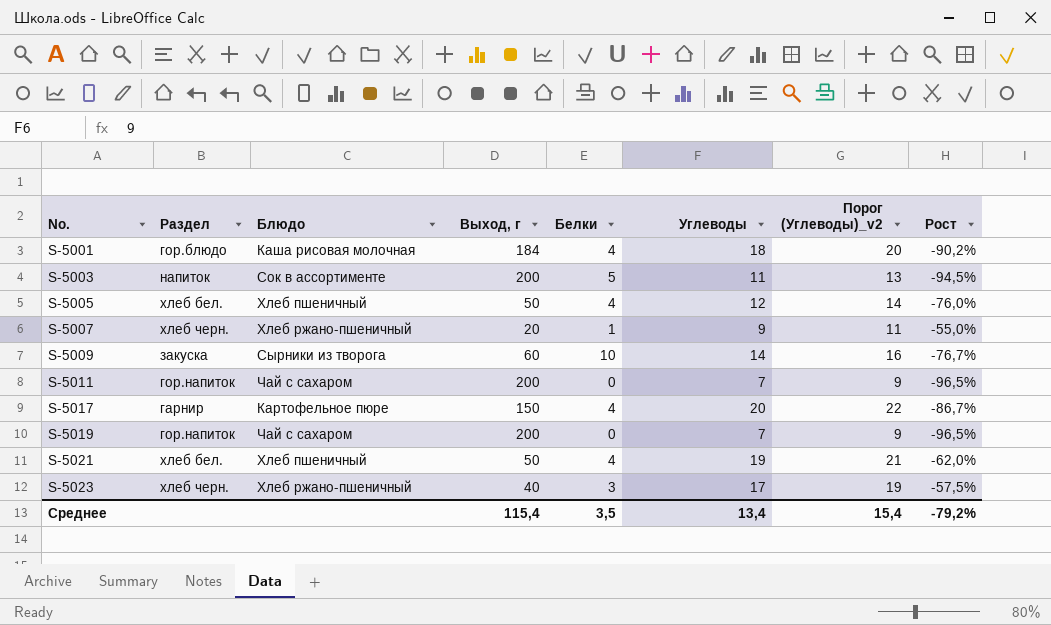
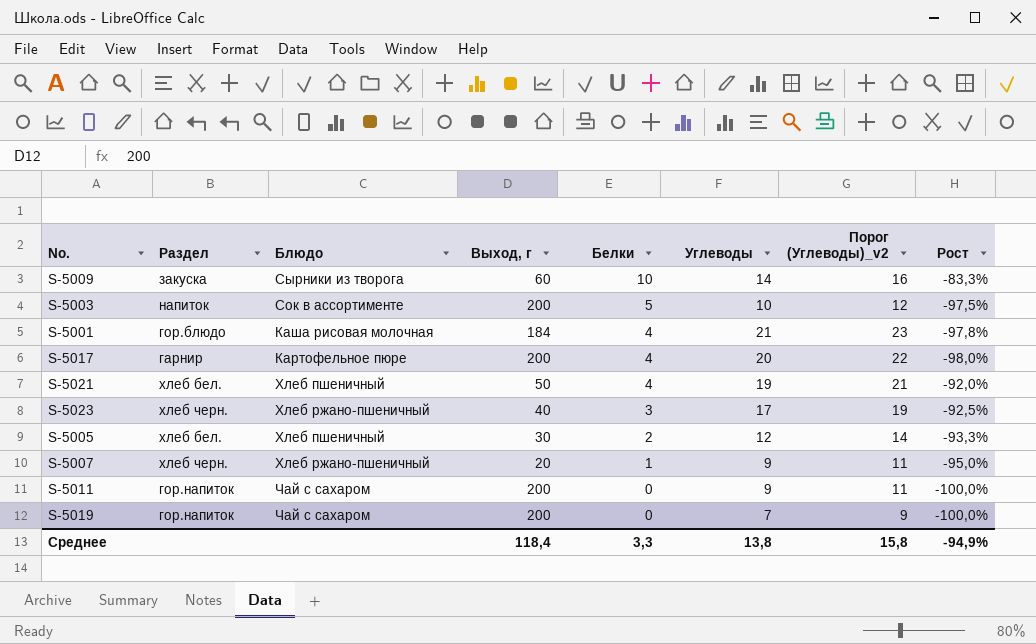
row order: No. ascending -> Белки descending
column Рост | formula: ([Углеводы] - [Выход, г]) / [Выход, г] -> ([Белки] - [Выход, г]) / [Выход, г]
S-5003 | Углеводы: 11 -> 10
S-5003 | Порог (Углеводы)_v2: 13 -> 12
S-5001 | Углеводы: 18 -> 21
S-5001 | Порог (Углеводы)_v2: 20 -> 23
S-5017 | Выход, г: 150 -> 200
S-5005 | Выход, г: 50 -> 30
S-5005 | Белки: 4 -> 2
S-5011 | Углеводы: 7 -> 9
S-5011 | Порог (Углеводы)_v2: 9 -> 11
Среднее | Выход, г: 115,4 -> 118,4
Среднее | Белки: 3,5 -> 3,3
Среднее | Углеводы: 13,4 -> 13,8
Среднее | Порог (Углеводы)_v2: 15,4 -> 15,8
Среднее | Рост: -79,2% -> -94,9%

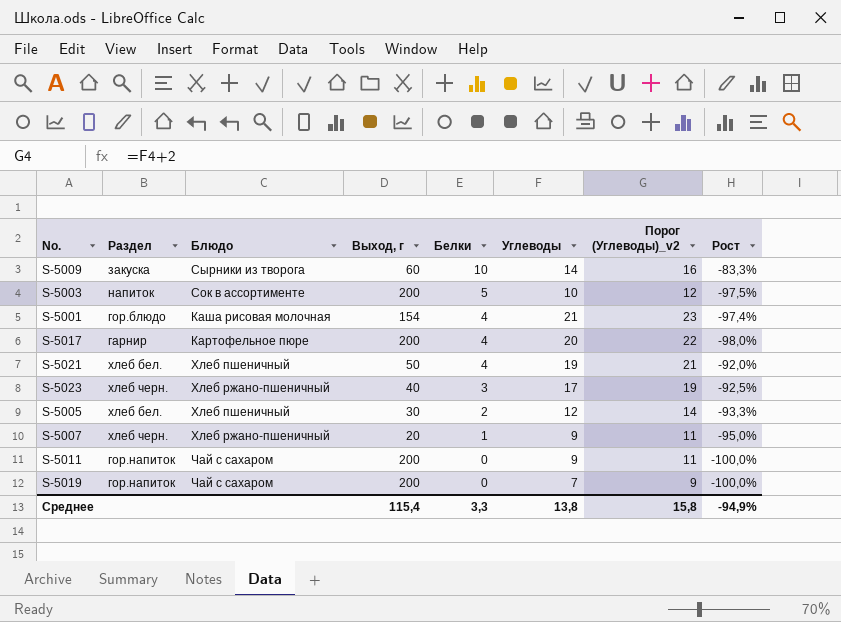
S-5001 | Выход, г: 184 -> 154
S-5001 | Рост: -97,8% -> -97,4%
Среднее | Выход, г: 118,4 -> 115,4

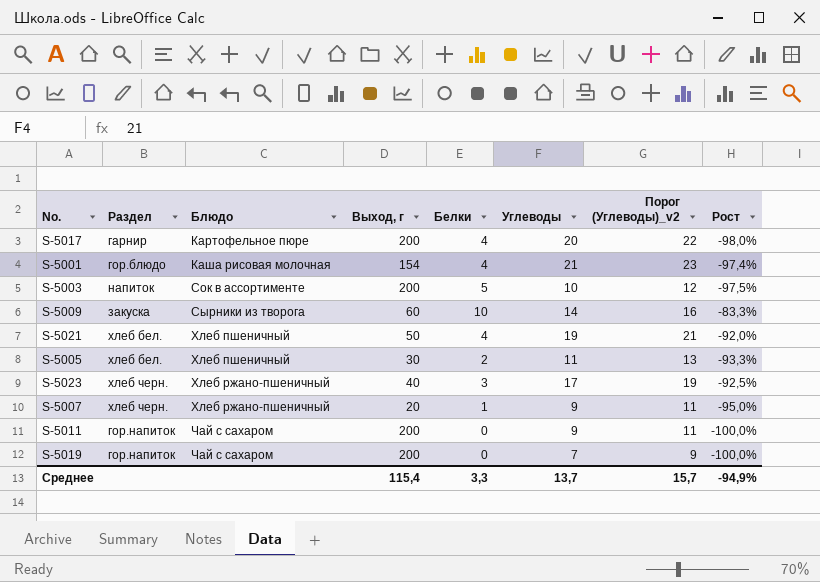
row order: Белки descending -> Блюдо ascending
S-5005 | Углеводы: 12 -> 11
S-5005 | Порог (Углеводы)_v2: 14 -> 13
Среднее | Углеводы: 13,8 -> 13,7
Среднее | Порог (Углеводы)_v2: 15,8 -> 15,7

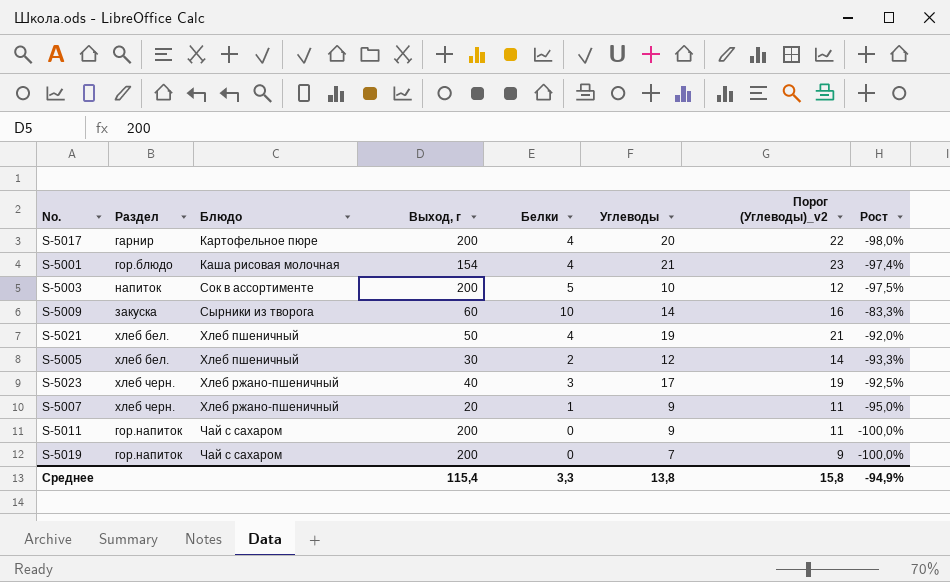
S-5005 | Углеводы: 11 -> 12
S-5005 | Порог (Углеводы)_v2: 13 -> 14
Среднее | Углеводы: 13,7 -> 13,8
Среднее | Порог (Углеводы)_v2: 15,7 -> 15,8

